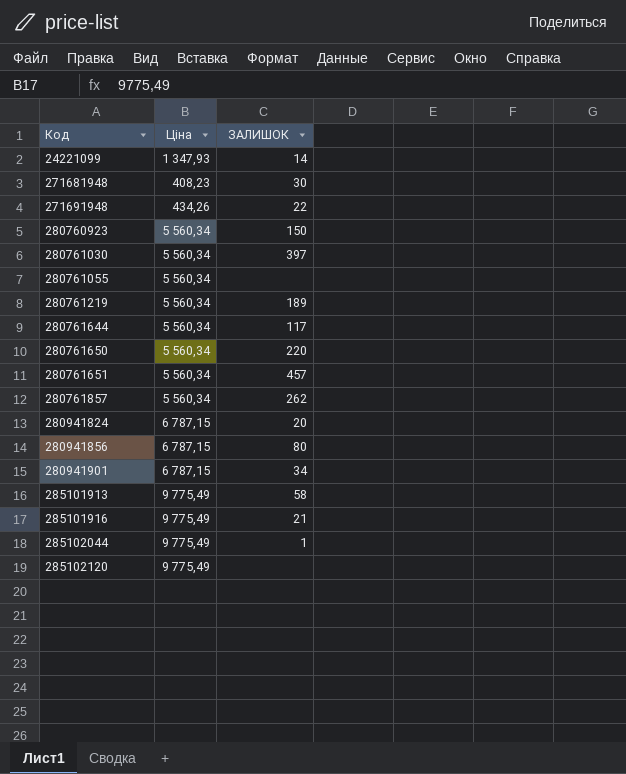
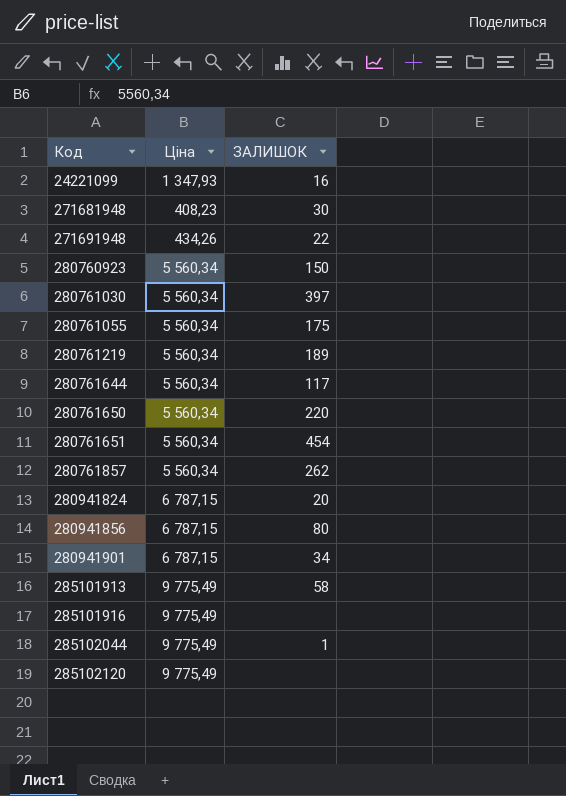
24221099 | ЗАЛИШОК: 14 -> 16
280761055 | ЗАЛИШОК: none -> 175
280761651 | ЗАЛИШОК: 457 -> 454
285101916 | ЗАЛИШОК: 21 -> none

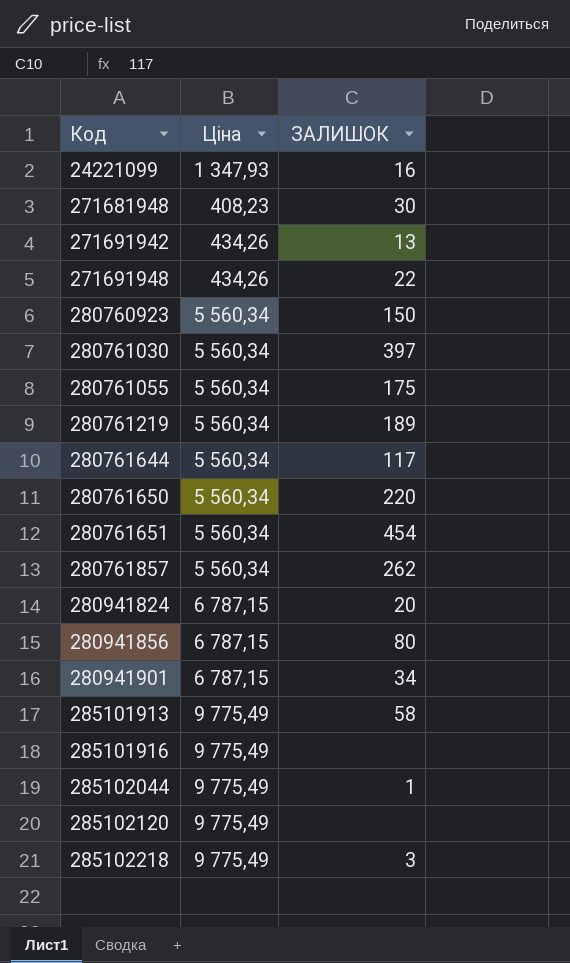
row 271691942: none -> 434,26 | 13
row 285102218: none -> 9 775,49 | 3

